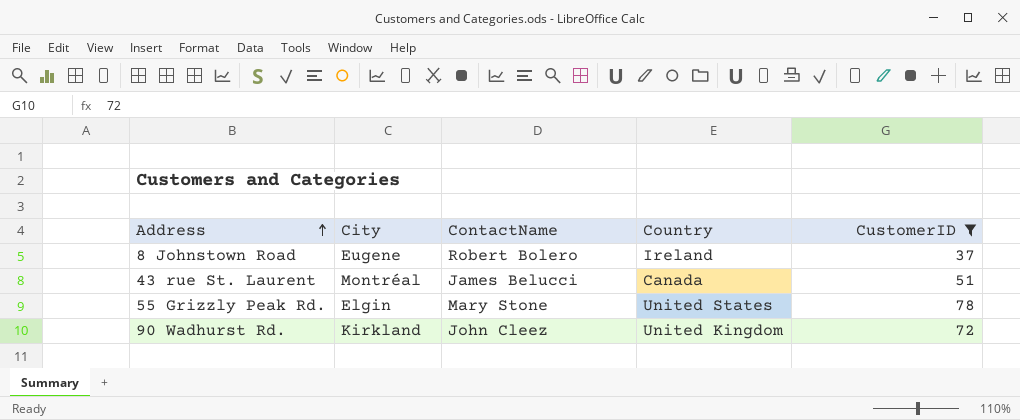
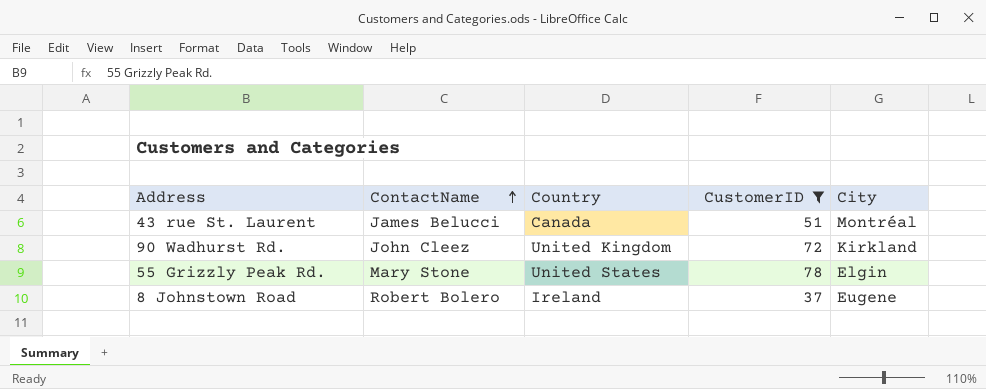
row order: Address ascending -> ContactName ascending
column City | position: 2 -> 5

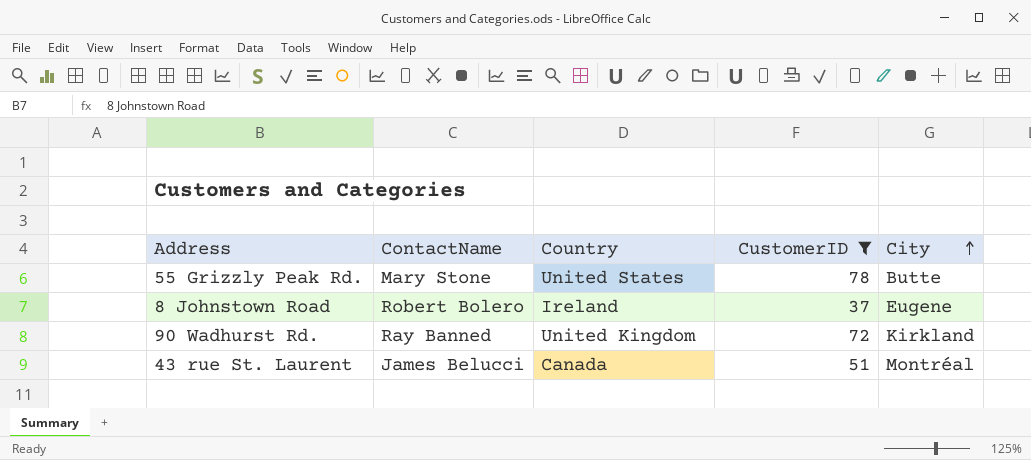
row order: ContactName ascending -> City ascending
55 Grizzly Peak Rd. | City: Elgin -> Butte
90 Wadhurst Rd. | ContactName: John Cleez -> Ray Banned

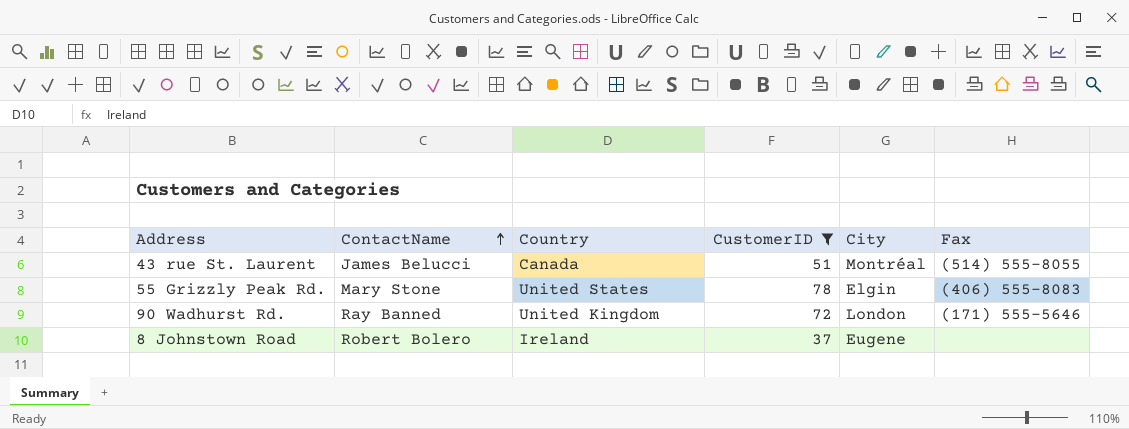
row order: City ascending -> ContactName ascending
column Fax | position: none -> 6
55 Grizzly Peak Rd. | City: Butte -> Elgin
90 Wadhurst Rd. | City: Kirkland -> London

